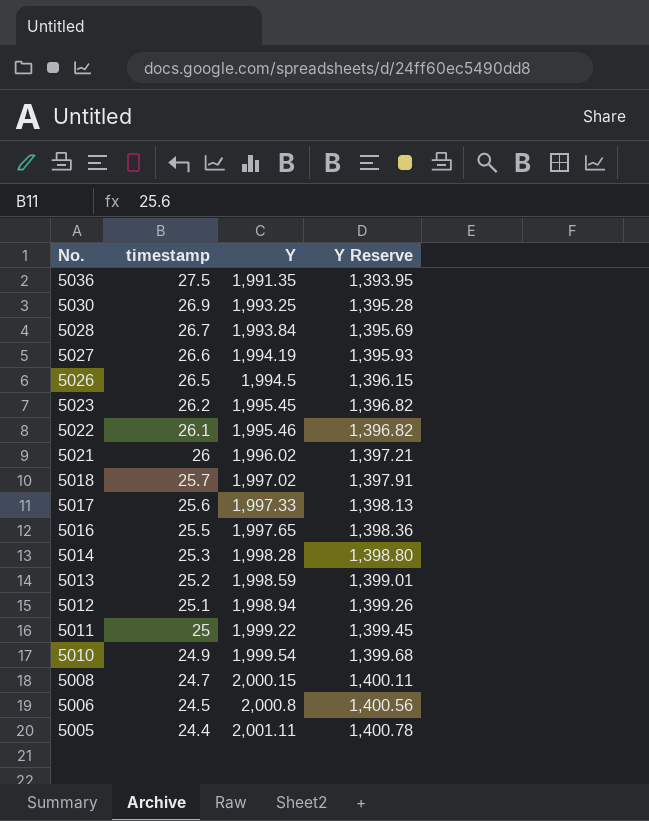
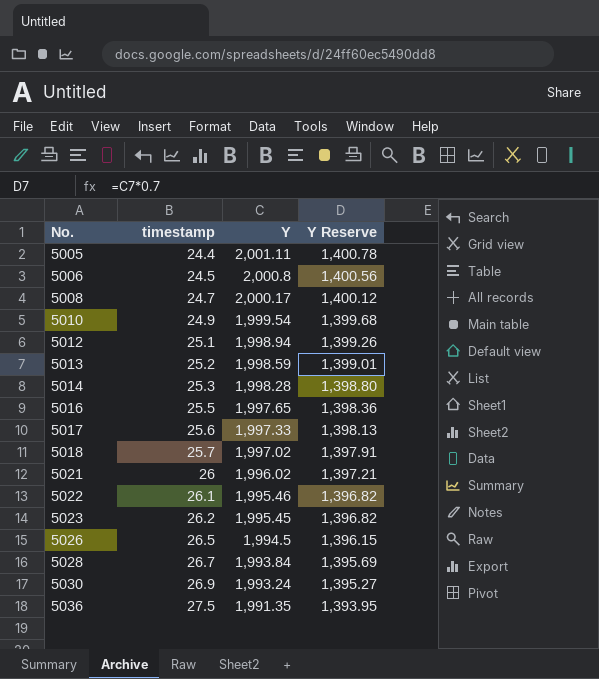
row order: No. descending -> No. ascending
row 5027: 26.6 | 1,994.19 | 1,395.93 -> none
row 5011: 25 | 1,999.22 | 1,399.45 -> none
5008 | Y: 2,000.15 -> 2,000.17
5008 | Y Reserve: 1,400.11 -> 1,400.12
5030 | Y: 1,993.25 -> 1,993.24
5030 | Y Reserve: 1,395.28 -> 1,395.27

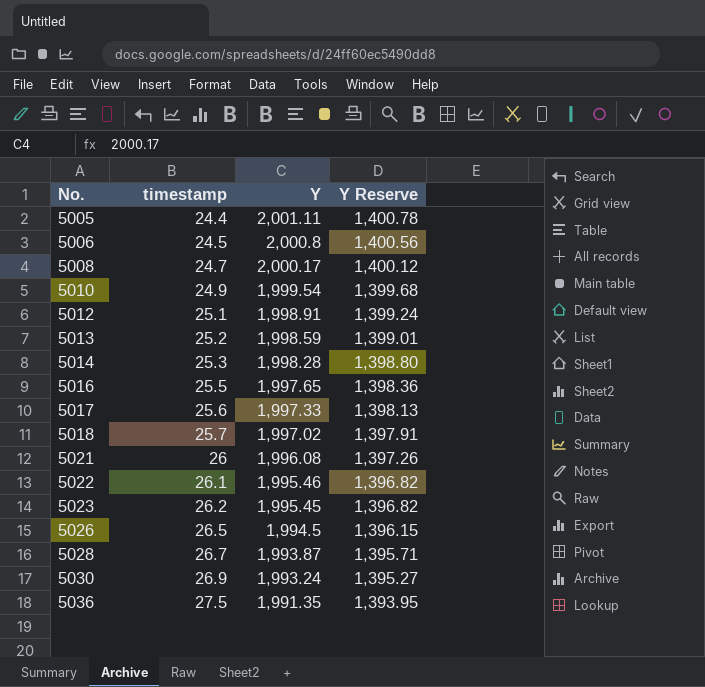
5012 | Y: 1,998.94 -> 1,998.91
5012 | Y Reserve: 1,399.26 -> 1,399.24
5021 | Y: 1,996.02 -> 1,996.08
5021 | Y Reserve: 1,397.21 -> 1,397.26
5028 | Y: 1,993.84 -> 1,993.87
5028 | Y Reserve: 1,395.69 -> 1,395.71

